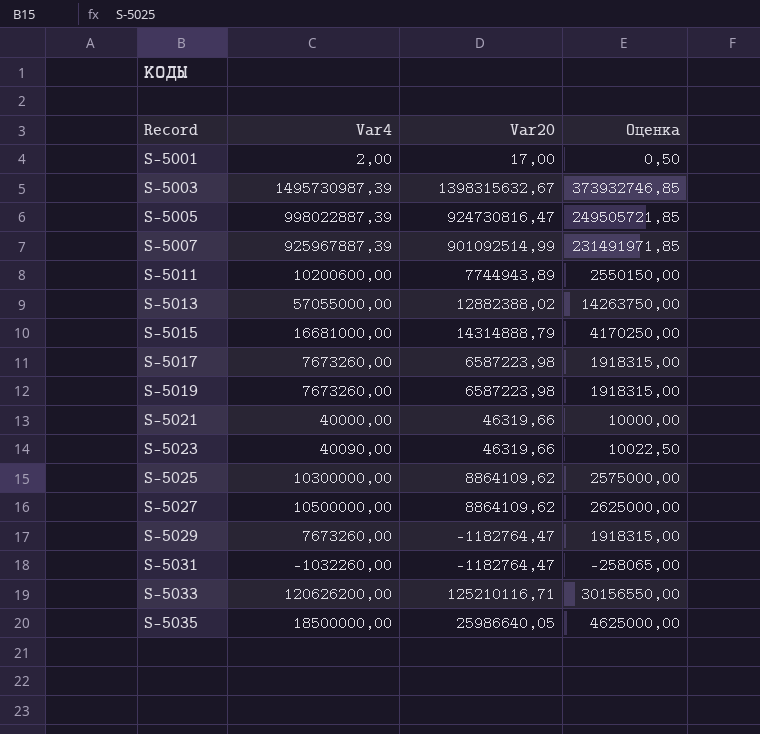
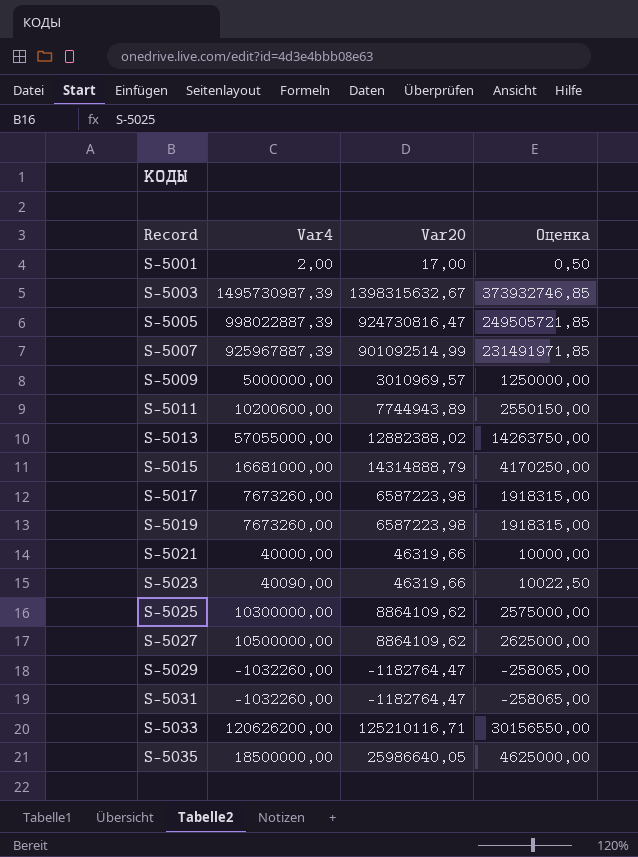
row S-5009: none -> 5000000,00 | 3010969,57 | 1250000,00
S-5029 | Var4: 7673260,00 -> -1032260,00
S-5029 | Оценка: 1918315,00 -> -258065,00

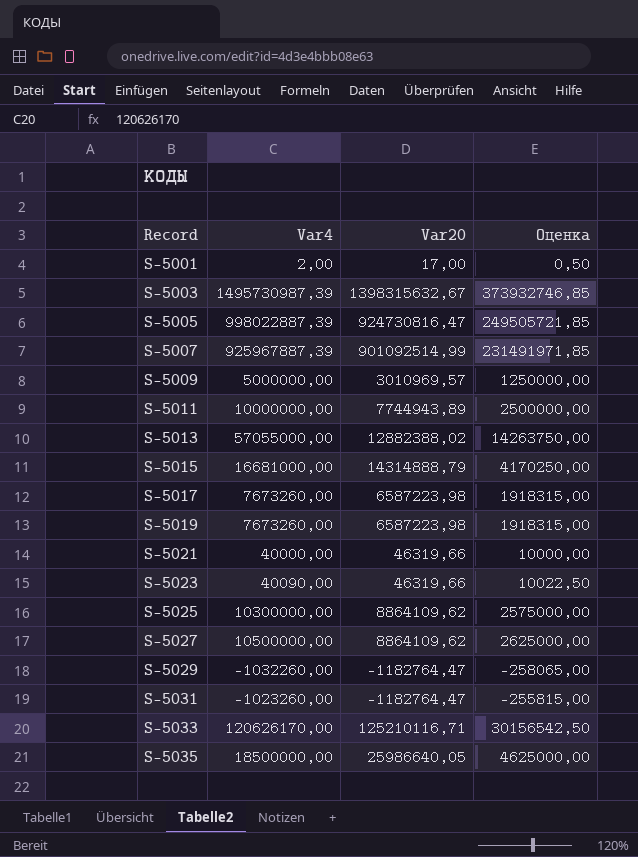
S-5011 | Var4: 10200600,00 -> 10000000,00
S-5011 | Оценка: 2550150,00 -> 2500000,00
S-5031 | Var4: -1032260,00 -> -1023260,00
S-5031 | Оценка: -258065,00 -> -255815,00
S-5033 | Var4: 120626200,00 -> 120626170,00
S-5033 | Оценка: 30156550,00 -> 30156542,50

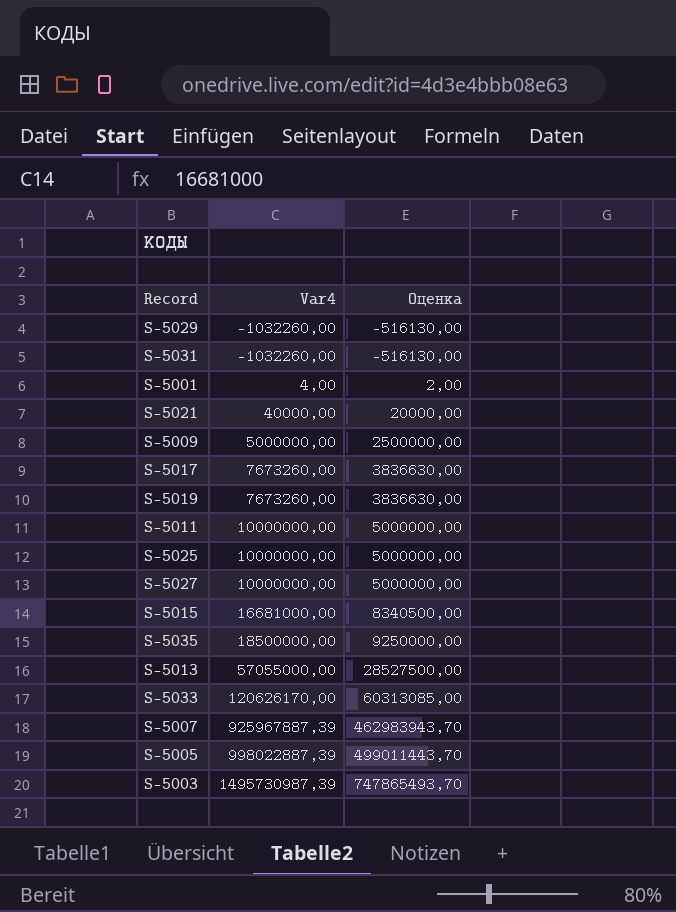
row order: Record ascending -> Var4 ascending
column Var20 | position: 3 -> none
column Оценка | formula: [Var4] * 0,25 -> [Var4] * 0,5
row S-5023: 40090,00 | 46319,66 | 10022,50 -> none
S-5031 | Var4: -1023260,00 -> -1032260,00
S-5001 | Var4: 2,00 -> 4,00
S-5025 | Var4: 10300000,00 -> 10000000,00
S-5027 | Var4: 10500000,00 -> 10000000,00

